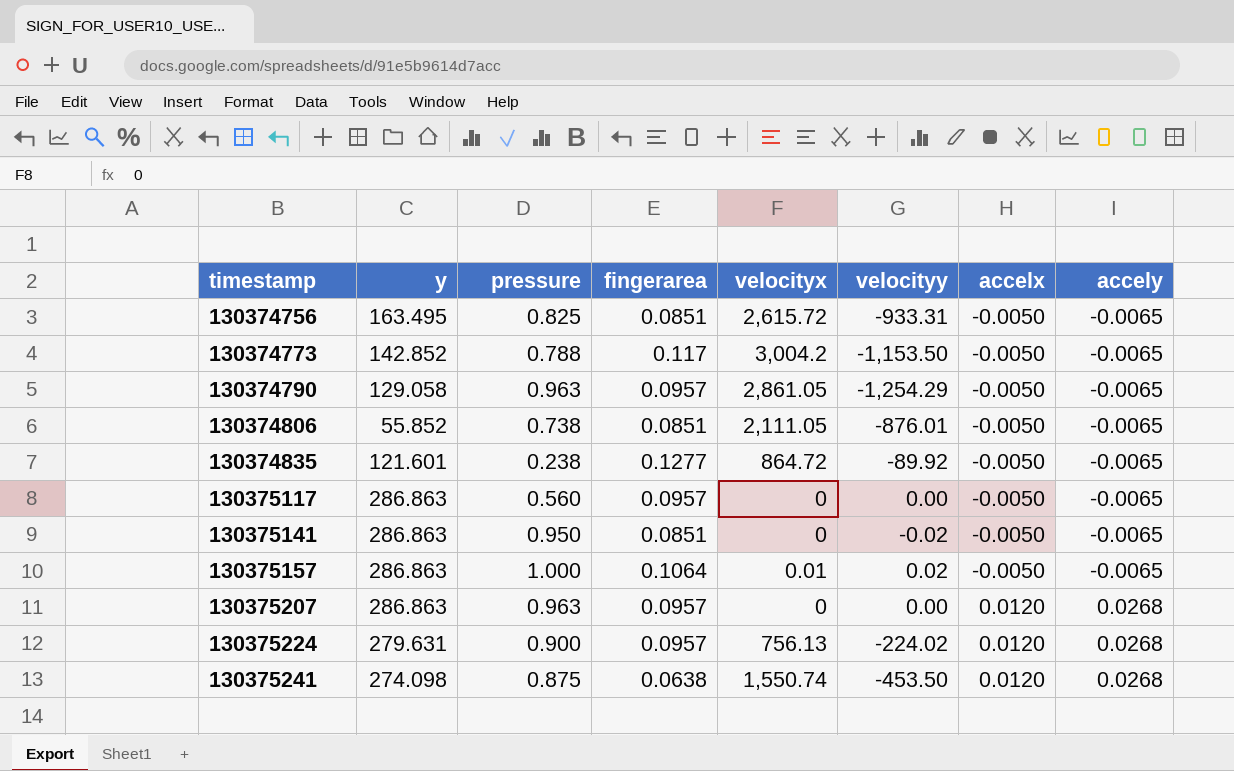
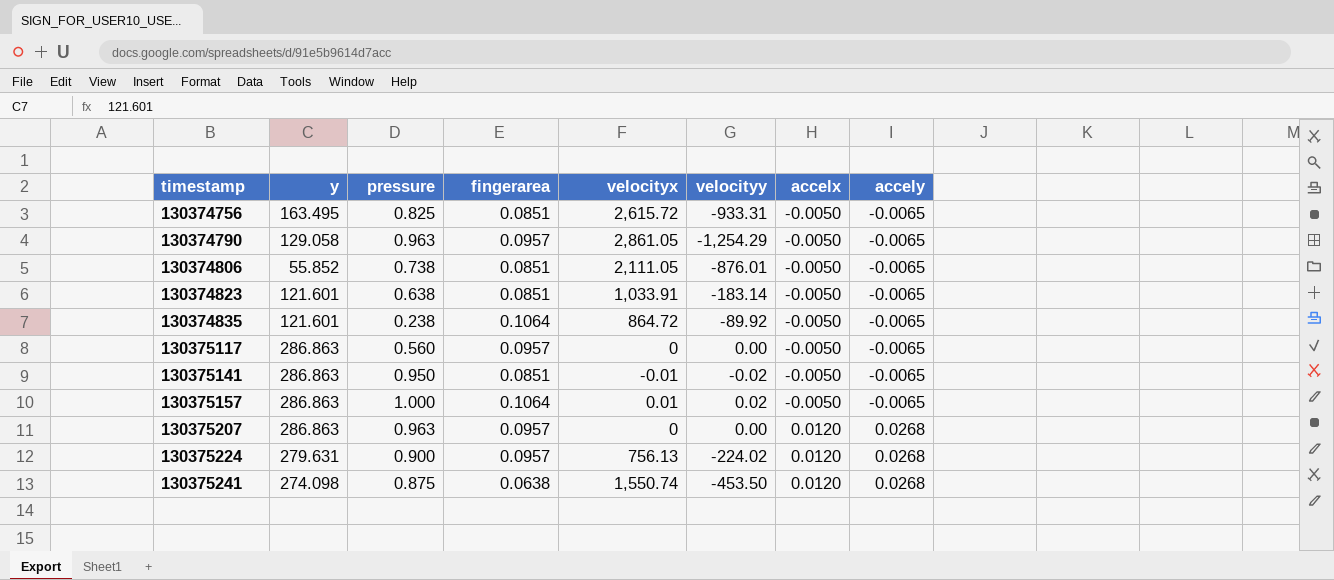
row 130374773: 142.852 | 0.788 | 0.117 | 3,004.2 | -1,153.50 | -0.0050 | -0.0065 -> none
row 130374823: none -> 121.601 | 0.638 | 0.0851 | 1,033.91 | -183.14 | -0.0050 | -0.0065
130374835 | fingerarea: 0.1277 -> 0.1064
130375141 | velocityx: 0 -> -0.01

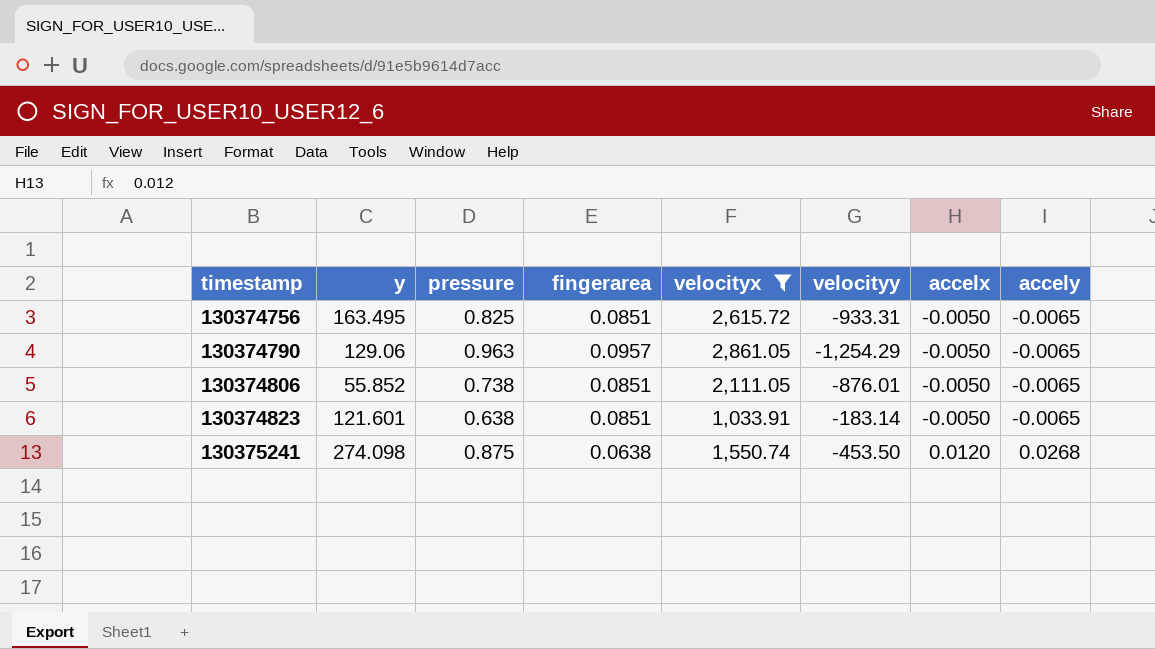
filter: none -> velocityx >= 1,033.91
130374790 | y: 129.058 -> 129.06

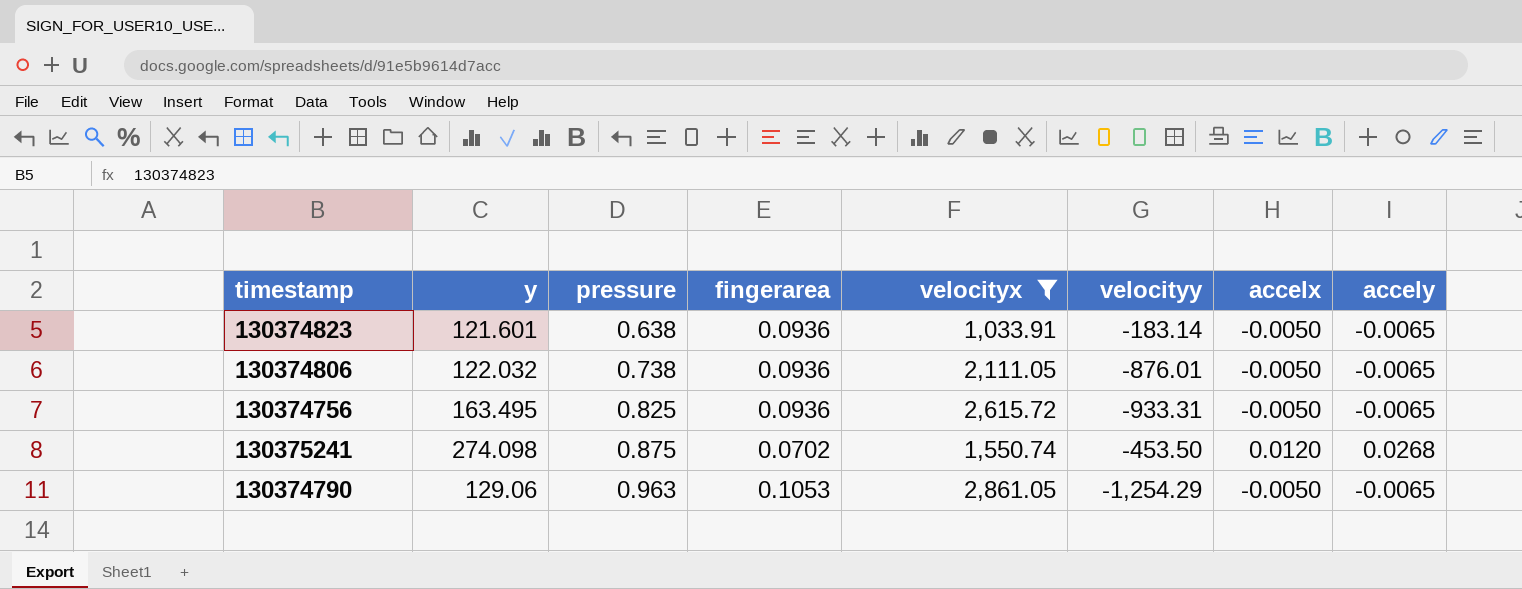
row order: timestamp ascending -> pressure ascending
130374823 | fingerarea: 0.0851 -> 0.0936
130374806 | y: 55.852 -> 122.032
130374806 | fingerarea: 0.0851 -> 0.0936
130374756 | fingerarea: 0.0851 -> 0.0936
130375241 | fingerarea: 0.0638 -> 0.0702
130374790 | fingerarea: 0.0957 -> 0.1053

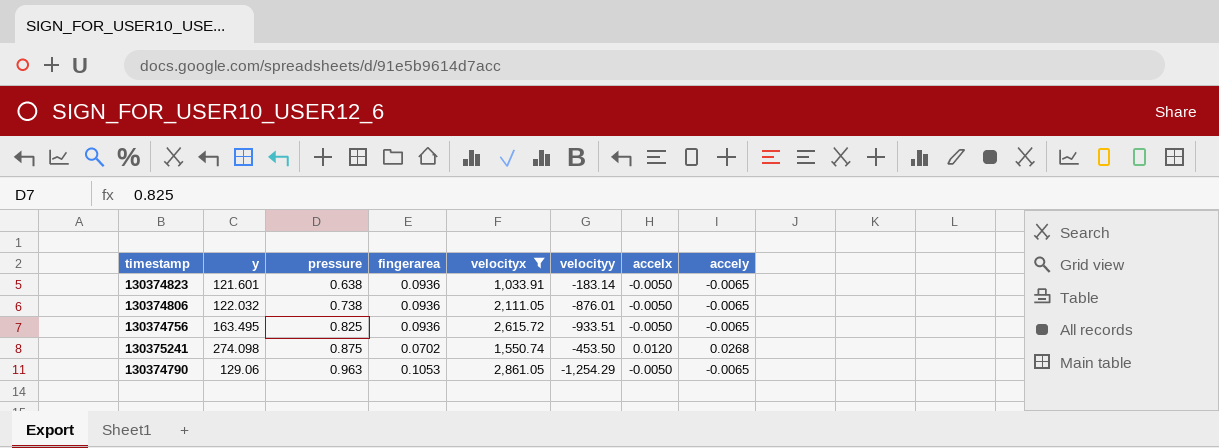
130374756 | velocityy: -933.31 -> -933.51

